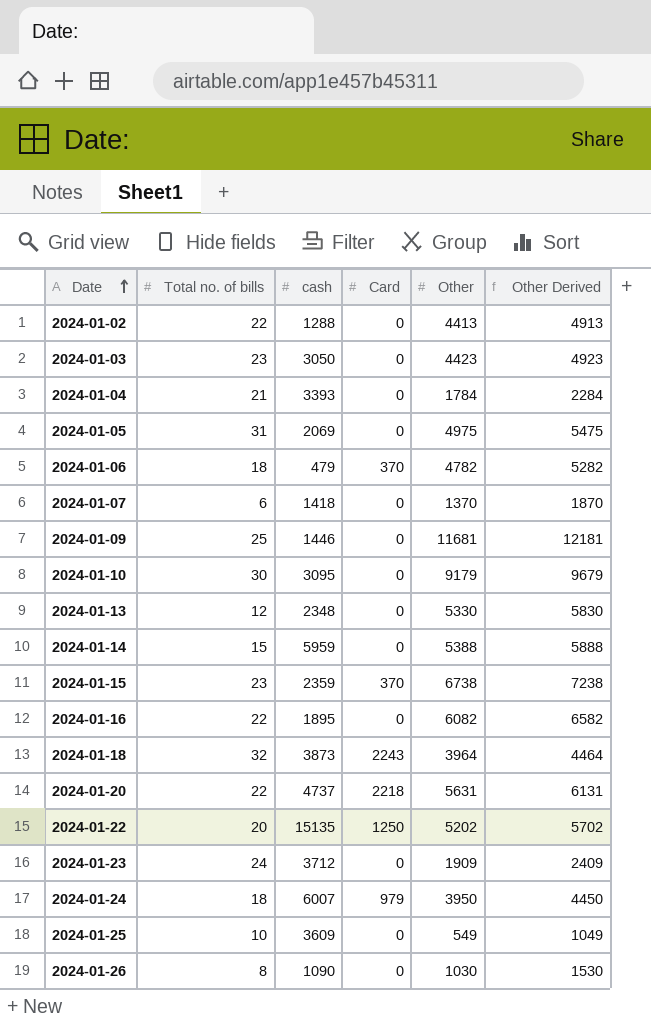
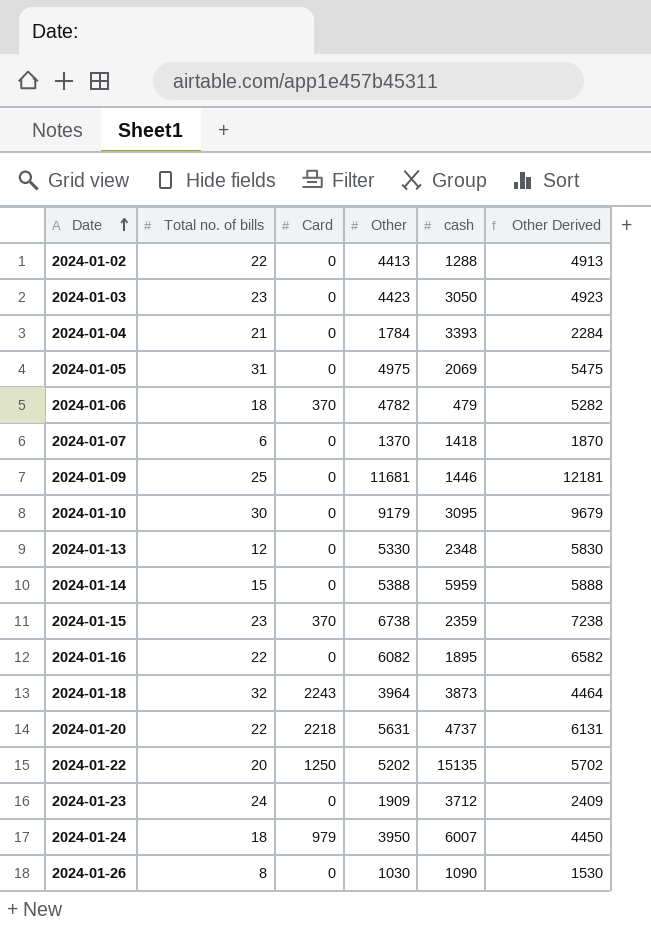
column cash | position: 3 -> 5
row 2024-01-25: 10 | 3609 | 0 | 549 | 1049 -> none

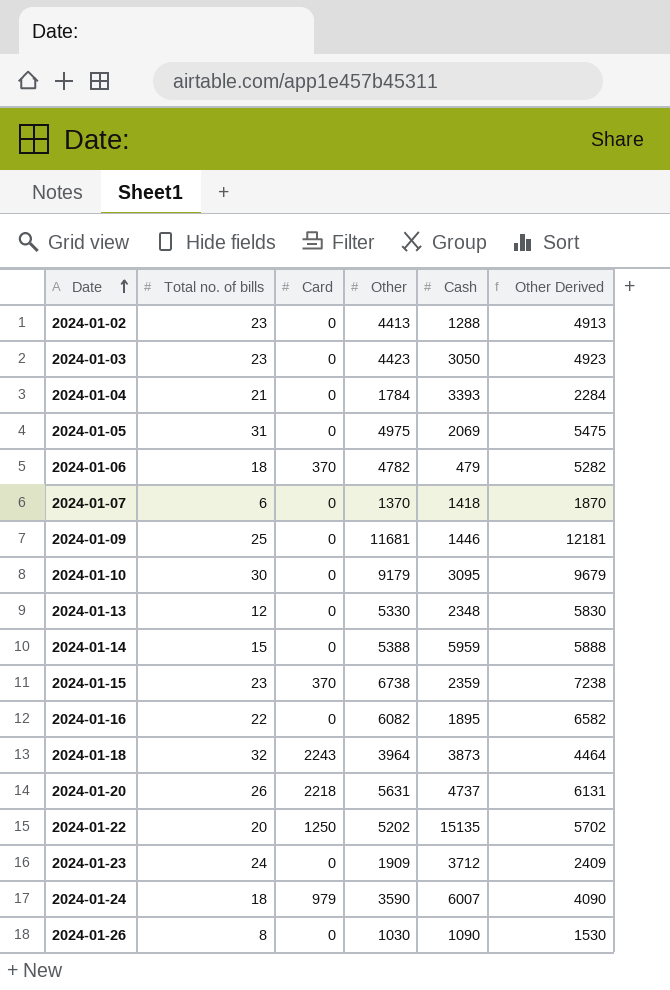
column name: cash -> Cash
2024-01-02 | Total no. of bills: 22 -> 23
2024-01-20 | Total no. of bills: 22 -> 26
2024-01-24 | Other: 3950 -> 3590
2024-01-24 | Other Derived: 4450 -> 4090

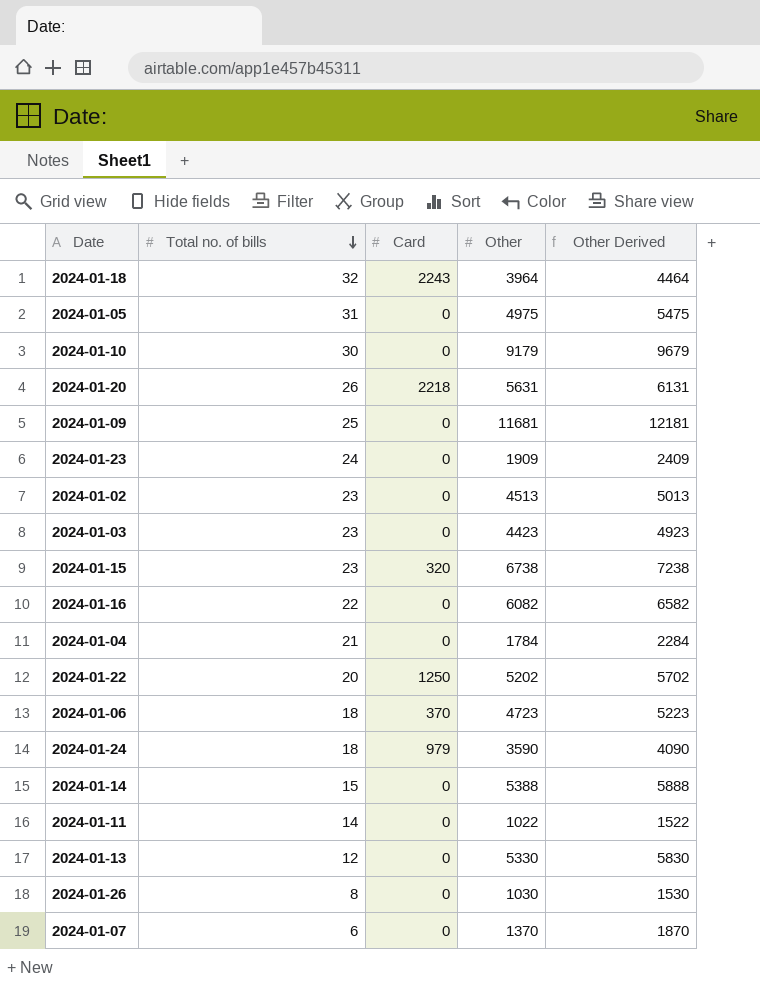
row order: Date ascending -> Total no. of bills descending
column Cash | position: 5 -> none
2024-01-02 | Other: 4413 -> 4513
2024-01-02 | Other Derived: 4913 -> 5013
2024-01-15 | Card: 370 -> 320
2024-01-06 | Other: 4782 -> 4723
2024-01-06 | Other Derived: 5282 -> 5223
row 2024-01-11: none -> 14 | 0 | 1022 | 1522

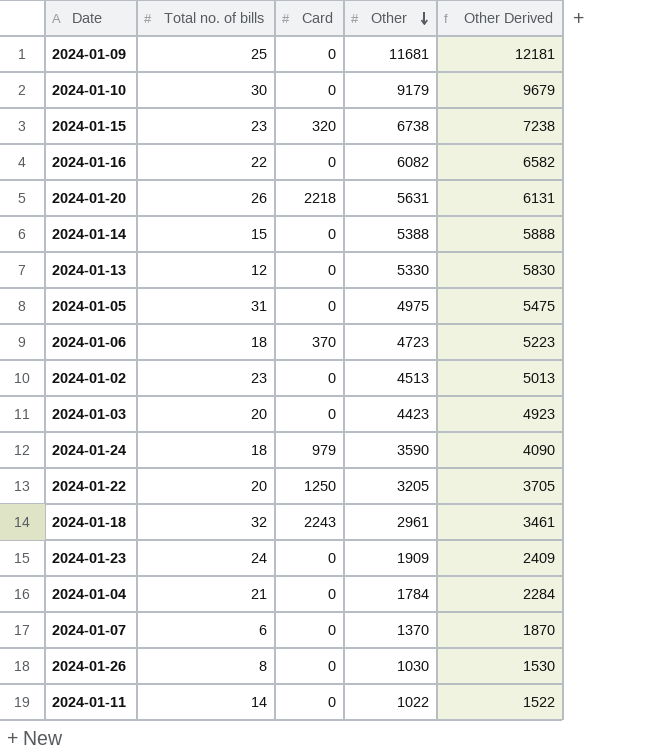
row order: Total no. of bills descending -> Other descending
2024-01-03 | Total no. of bills: 23 -> 20
2024-01-22 | Other: 5202 -> 3205
2024-01-22 | Other Derived: 5702 -> 3705
2024-01-18 | Other: 3964 -> 2961
2024-01-18 | Other Derived: 4464 -> 3461

